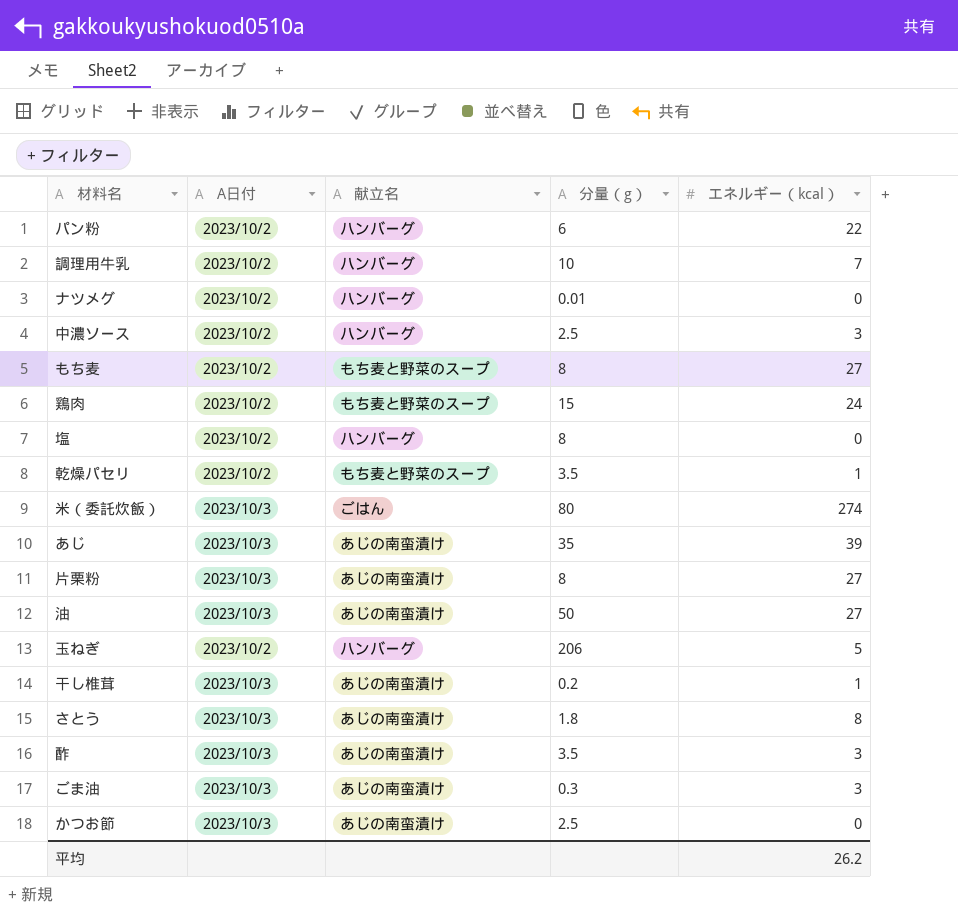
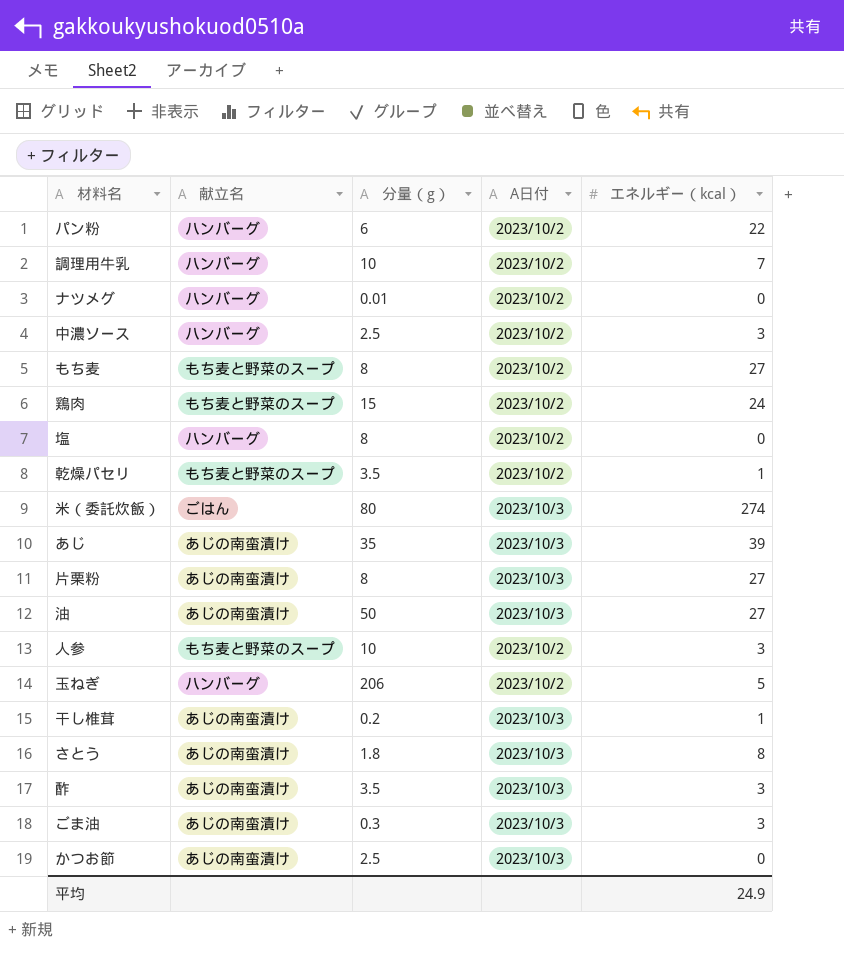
column A日付 | position: 2 -> 4
row 人参: none -> もち麦と野菜のスープ | 10 | 2023/10/2 | 3
平均 | エネルギー（kcal）: 26.2 -> 24.9

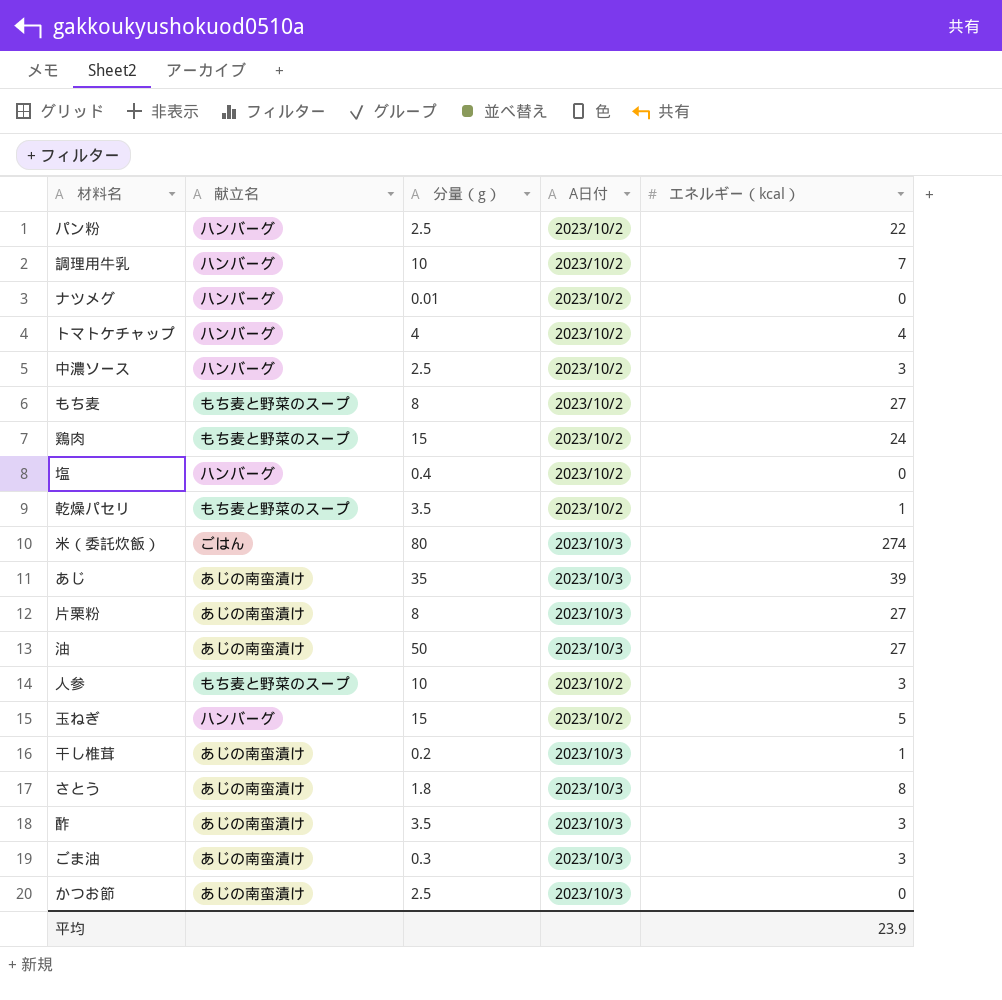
パン粉 | 分量（g）: 6 -> 2.5
row トマトケチャップ: none -> ハンバーグ | 4 | 2023/10/2 | 4
塩 | 分量（g）: 8 -> 0.4
玉ねぎ | 分量（g）: 206 -> 15
平均 | エネルギー（kcal）: 24.9 -> 23.9

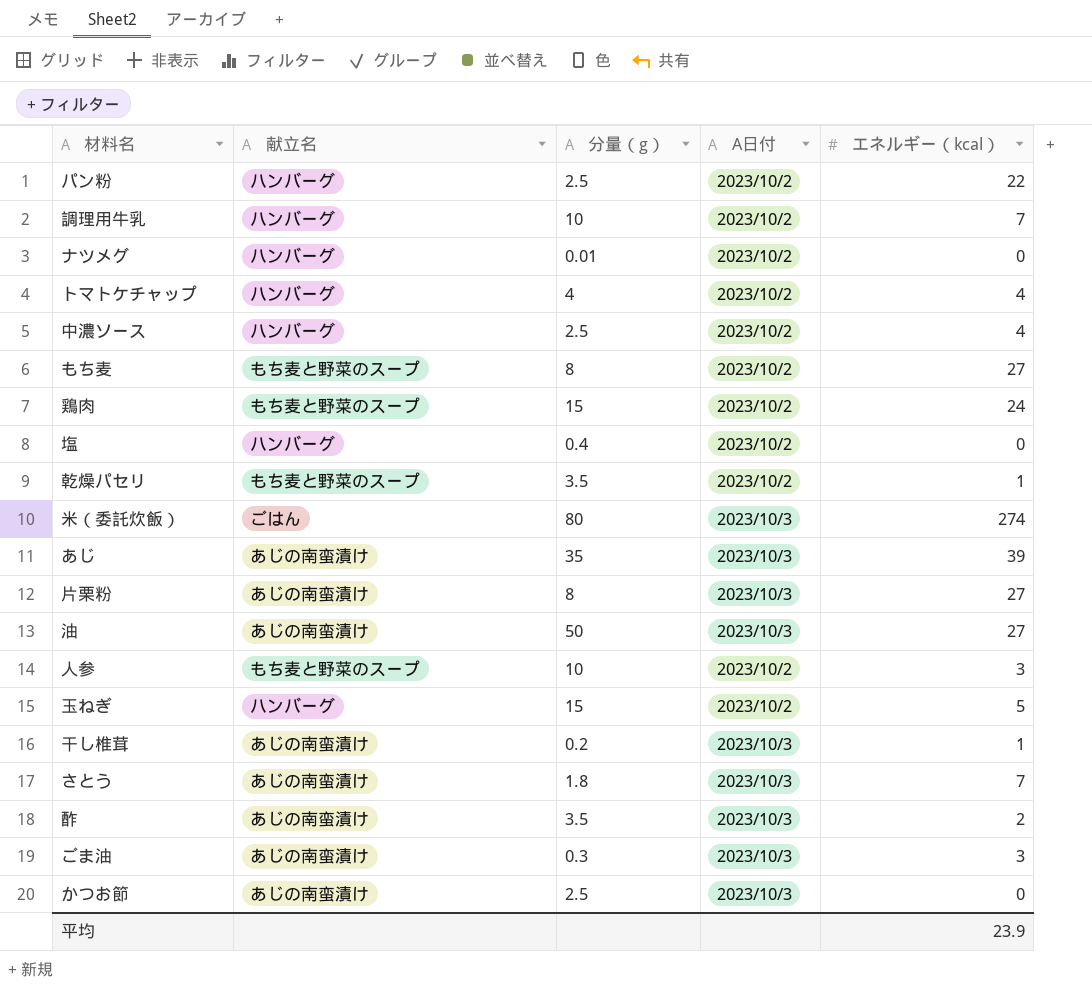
中濃ソース | エネルギー（kcal）: 3 -> 4
さとう | エネルギー（kcal）: 8 -> 7
酢 | エネルギー（kcal）: 3 -> 2

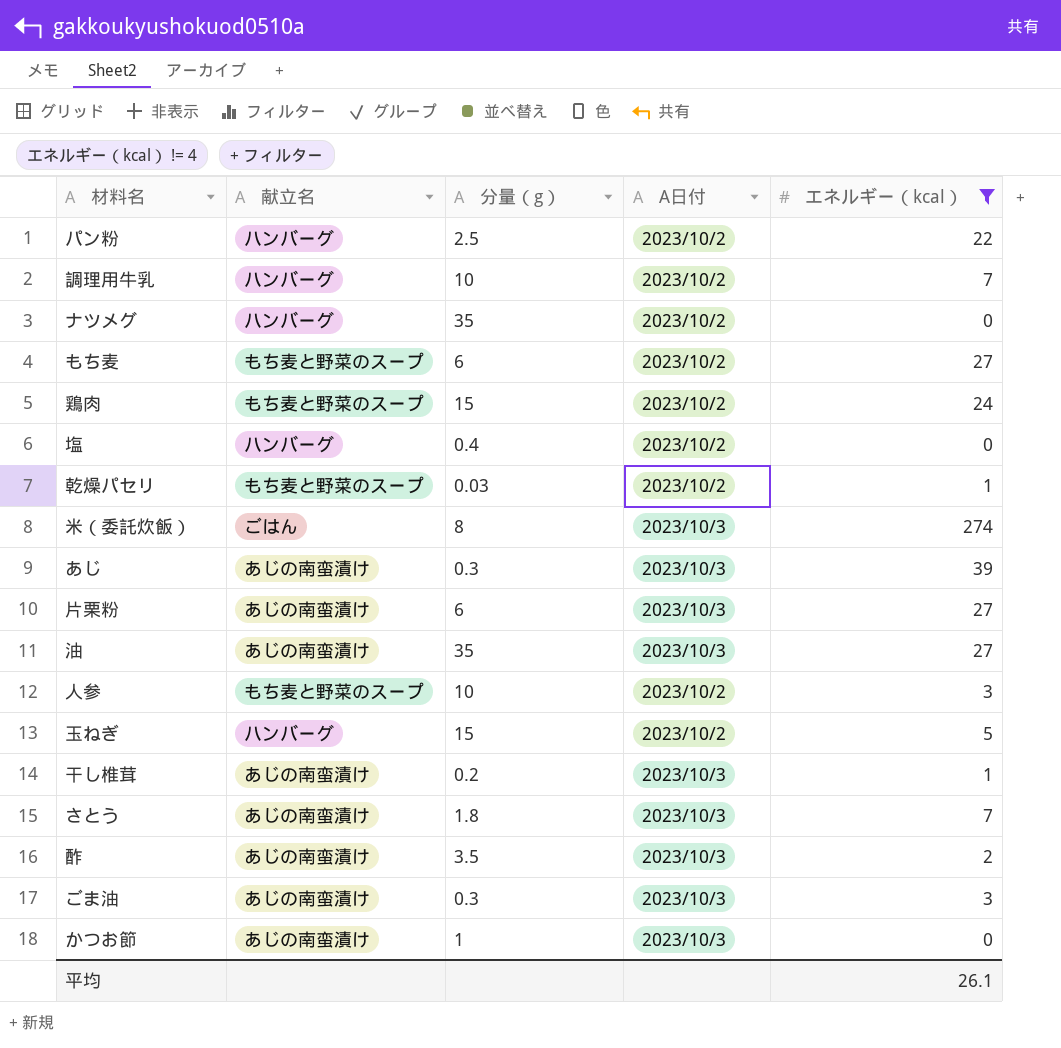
filter: none -> エネルギー（kcal） != 4
ナツメグ | 分量（g）: 0.01 -> 35
もち麦 | 分量（g）: 8 -> 6
乾燥パセリ | 分量（g）: 3.5 -> 0.03
米（委託炊飯） | 分量（g）: 80 -> 8
あじ | 分量（g）: 35 -> 0.3
片栗粉 | 分量（g）: 8 -> 6
油 | 分量（g）: 50 -> 35
かつお節 | 分量（g）: 2.5 -> 1
平均 | エネルギー（kcal）: 23.9 -> 26.1

